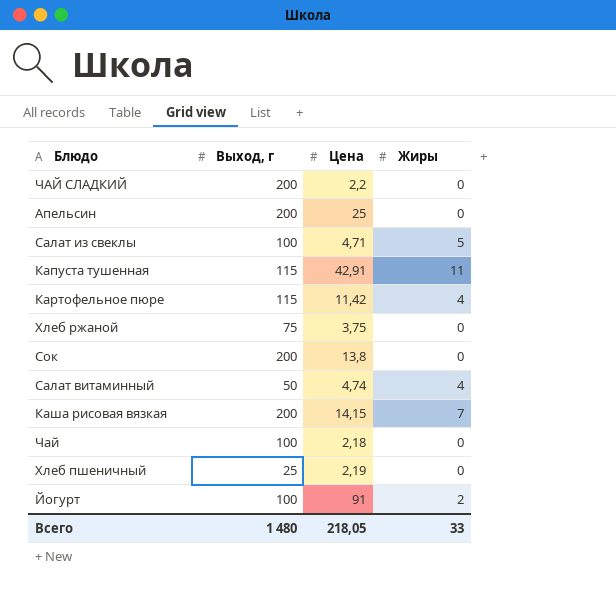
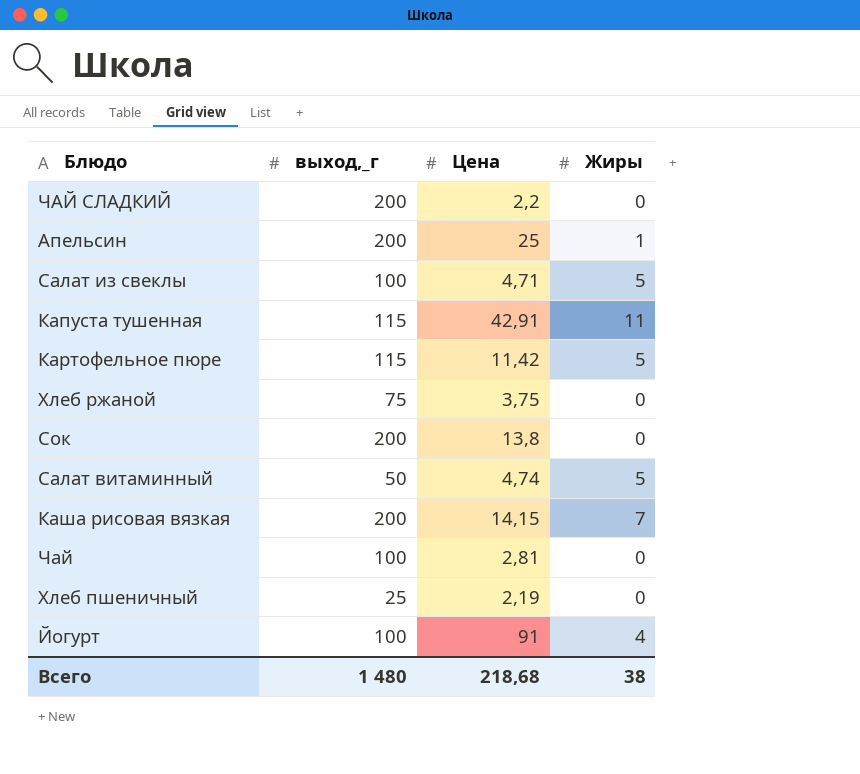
column name: Выход, г -> выход,_г
Апельсин | Жиры: 0 -> 1
Картофельное пюре | Жиры: 4 -> 5
Салат витаминный | Жиры: 4 -> 5
Чай | Цена: 2,18 -> 2,81
Йогурт | Жиры: 2 -> 4
Всего | Цена: 218,05 -> 218,68
Всего | Жиры: 33 -> 38

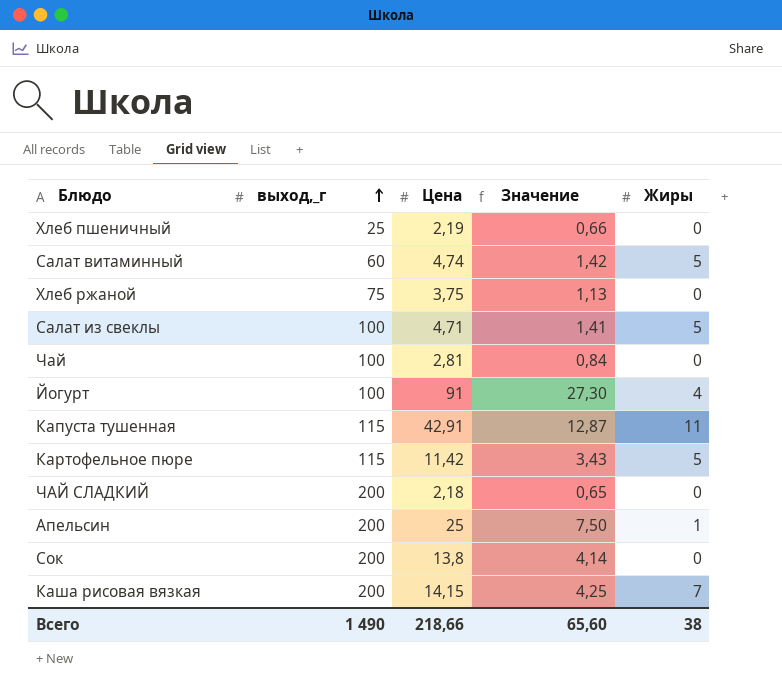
row order: none -> выход,_г ascending
column Значение | formula: none -> [Цена] * 0,3
Салат витаминный | выход,_г: 50 -> 60
ЧАЙ СЛАДКИЙ | Цена: 2,2 -> 2,18
Всего | выход,_г: 1 480 -> 1 490
Всего | Цена: 218,68 -> 218,66

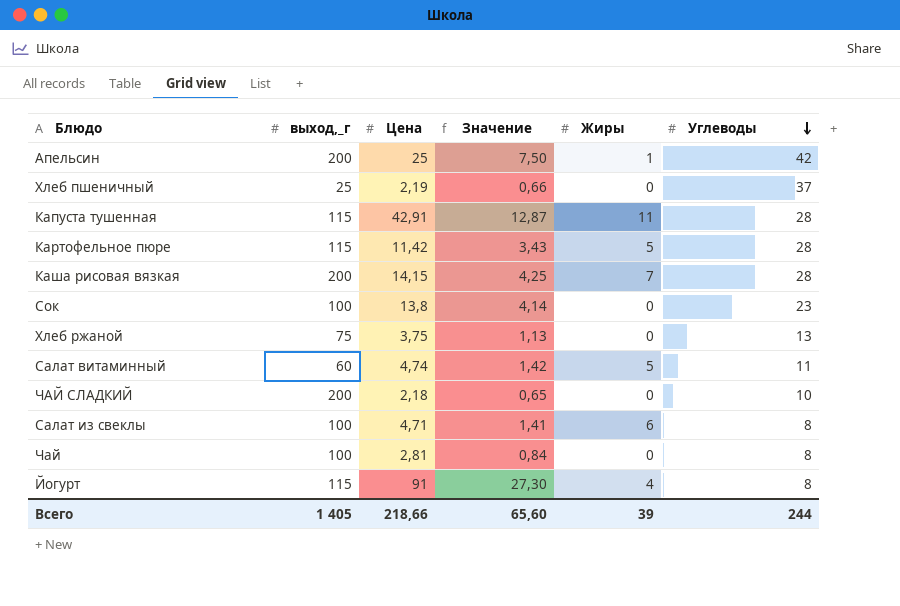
row order: выход,_г ascending -> Углеводы descending
column Углеводы | position: none -> 6
Сок | выход,_г: 200 -> 100
Салат из свеклы | Жиры: 5 -> 6
Йогурт | выход,_г: 100 -> 115
Всего | выход,_г: 1 490 -> 1 405
Всего | Жиры: 38 -> 39

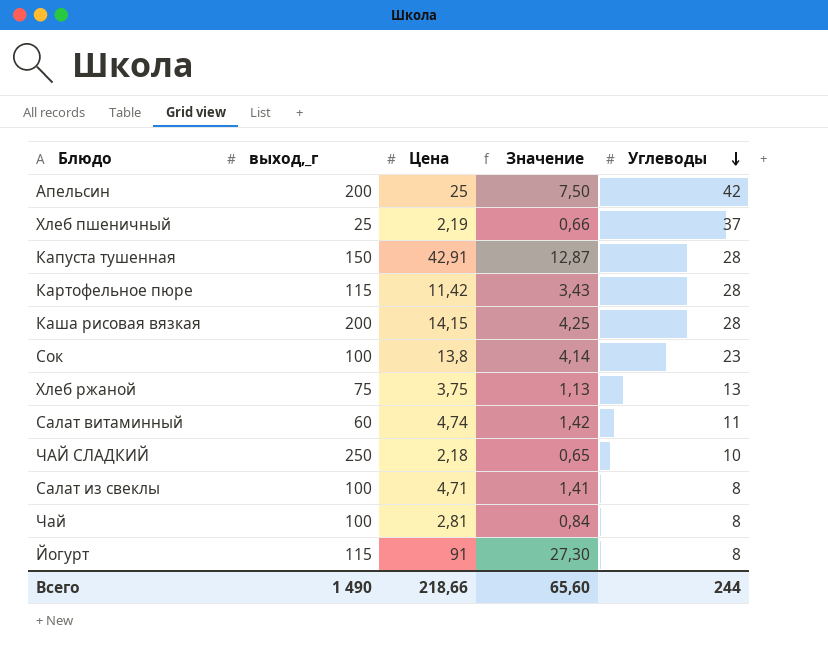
column Жиры | position: 5 -> none
Капуста тушенная | выход,_г: 115 -> 150
ЧАЙ СЛАДКИЙ | выход,_г: 200 -> 250
Всего | выход,_г: 1 405 -> 1 490

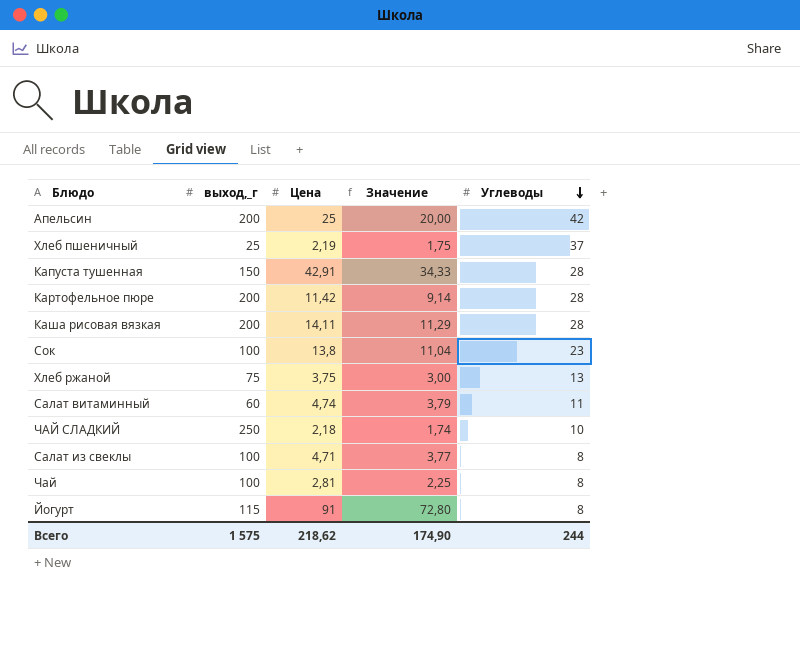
column Значение | formula: [Цена] * 0,3 -> [Цена] * 0,8
Картофельное пюре | выход,_г: 115 -> 200
Каша рисовая вязкая | Цена: 14,15 -> 14,11
Всего | выход,_г: 1 490 -> 1 575
Всего | Цена: 218,66 -> 218,62
Всего | Значение: 65,60 -> 174,90

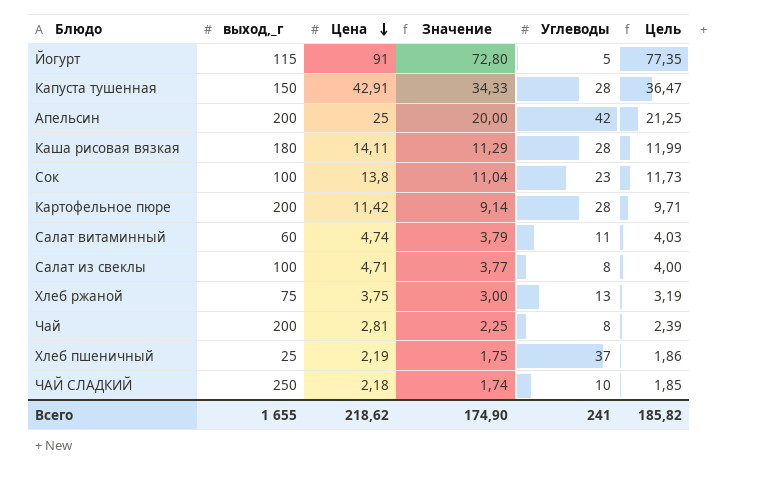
row order: Углеводы descending -> Цена descending
column Цель | formula: none -> [Цена] * 0,85
Йогурт | Углеводы: 8 -> 5
Каша рисовая вязкая | выход,_г: 200 -> 180
Чай | выход,_г: 100 -> 200
Всего | выход,_г: 1 575 -> 1 655
Всего | Углеводы: 244 -> 241

